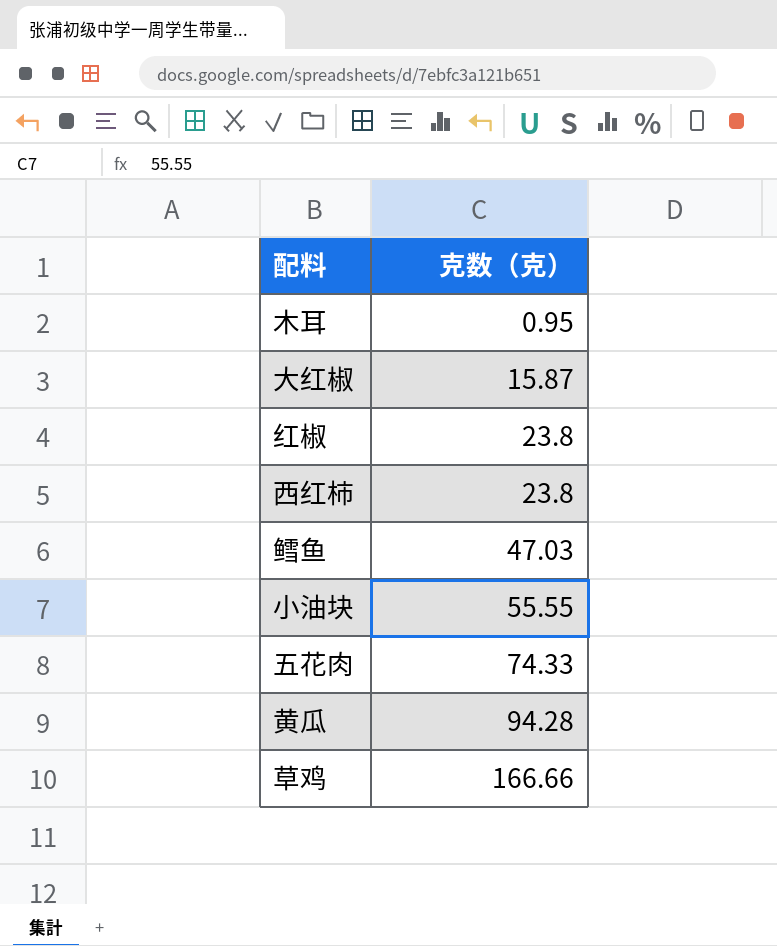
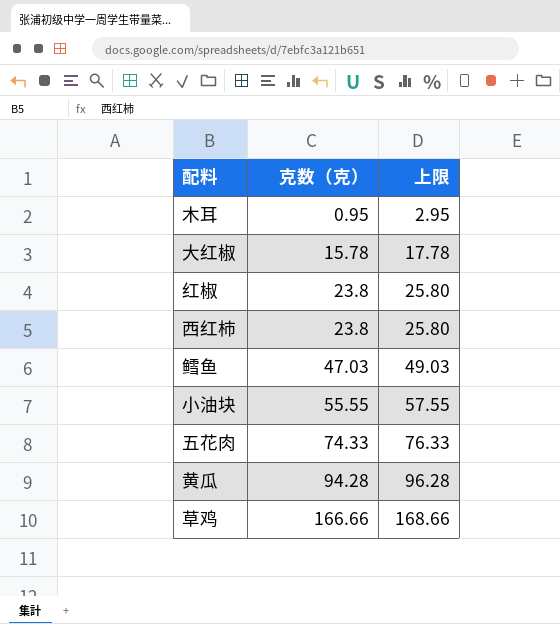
column 上限 | formula: none -> [克数（克）] + 2
大红椒 | 克数（克）: 15.87 -> 15.78

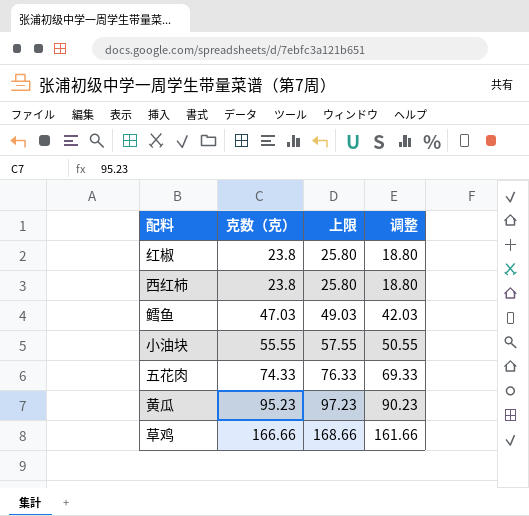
column 调整 | formula: none -> [克数（克）] - 5
row 木耳: 0.95 | 2.95 -> none
row 大红椒: 15.78 | 17.78 -> none
黄瓜 | 克数（克）: 94.28 -> 95.23
黄瓜 | 上限: 96.28 -> 97.23

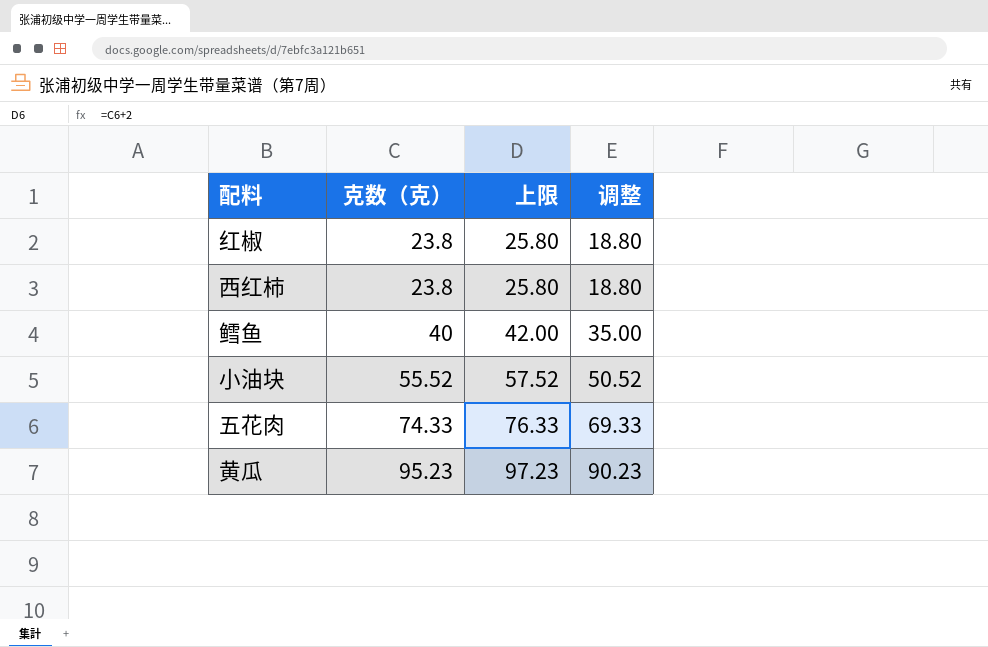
row 草鸡: 166.66 | 168.66 | 161.66 -> none
鳕鱼 | 克数（克）: 47.03 -> 40
鳕鱼 | 上限: 49.03 -> 42.00
鳕鱼 | 调整: 42.03 -> 35.00
小油块 | 克数（克）: 55.55 -> 55.52
小油块 | 上限: 57.55 -> 57.52
小油块 | 调整: 50.55 -> 50.52

